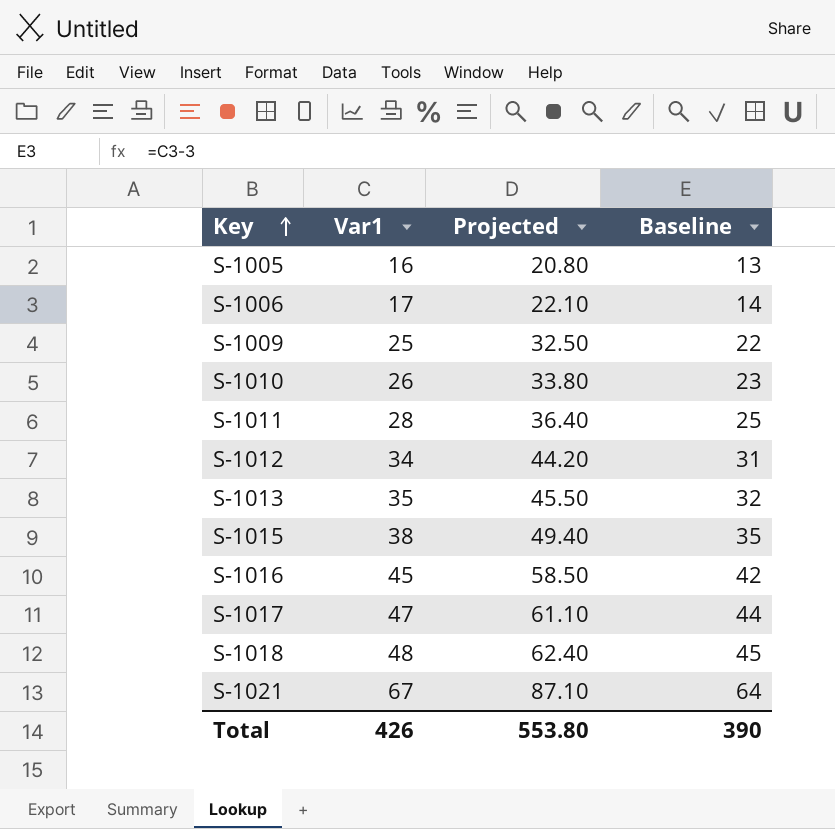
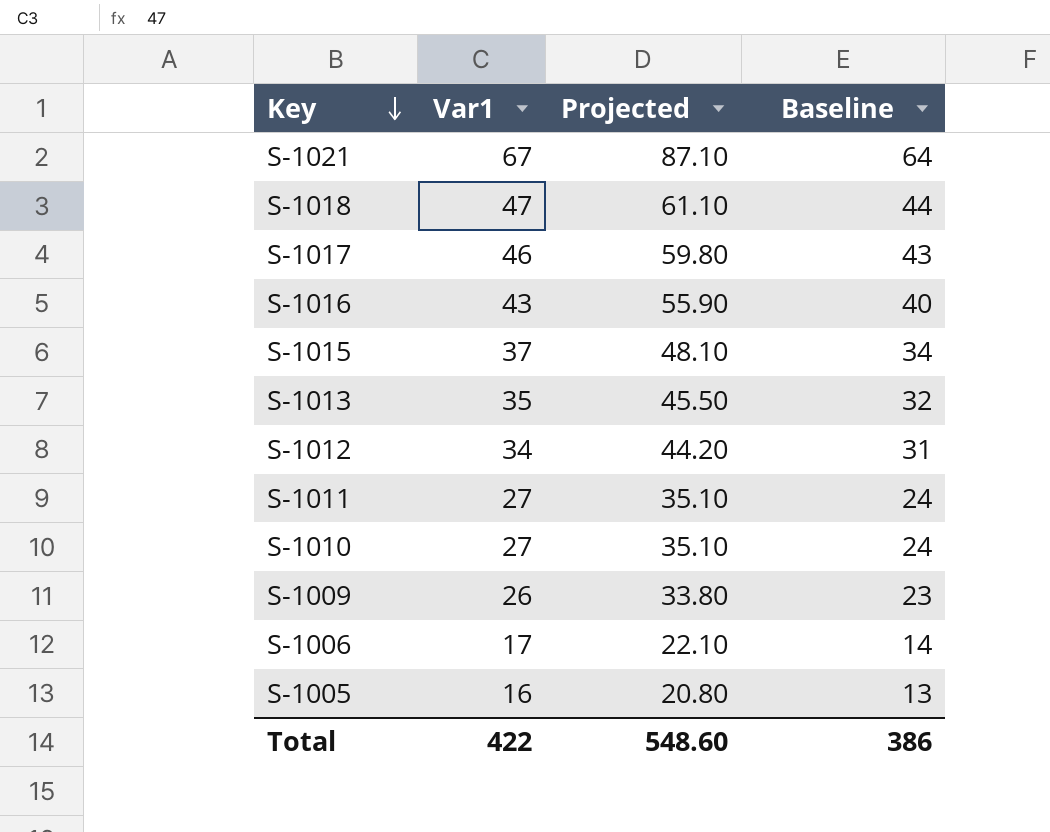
row order: Key ascending -> Key descending
S-1018 | Var1: 48 -> 47
S-1018 | Projected: 62.40 -> 61.10
S-1018 | Baseline: 45 -> 44
S-1017 | Var1: 47 -> 46
S-1017 | Projected: 61.10 -> 59.80
S-1017 | Baseline: 44 -> 43
S-1016 | Var1: 45 -> 43
S-1016 | Projected: 58.50 -> 55.90
S-1016 | Baseline: 42 -> 40
S-1015 | Var1: 38 -> 37
S-1015 | Projected: 49.40 -> 48.10
S-1015 | Baseline: 35 -> 34
S-1011 | Var1: 28 -> 27
S-1011 | Projected: 36.40 -> 35.10
S-1011 | Baseline: 25 -> 24
S-1010 | Var1: 26 -> 27
S-1010 | Projected: 33.80 -> 35.10
S-1010 | Baseline: 23 -> 24
S-1009 | Var1: 25 -> 26
S-1009 | Projected: 32.50 -> 33.80
S-1009 | Baseline: 22 -> 23
Total | Var1: 426 -> 422
Total | Projected: 553.80 -> 548.60
Total | Baseline: 390 -> 386

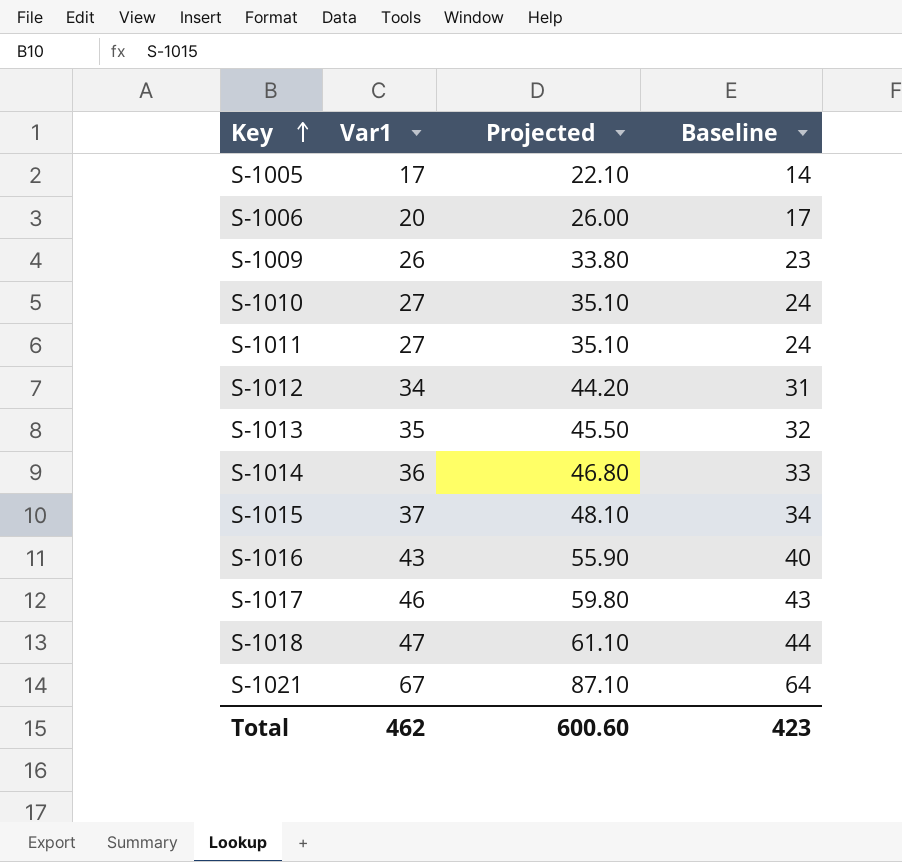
row order: Key descending -> Key ascending
S-1005 | Var1: 16 -> 17
S-1005 | Projected: 20.80 -> 22.10
S-1005 | Baseline: 13 -> 14
S-1006 | Var1: 17 -> 20
S-1006 | Projected: 22.10 -> 26.00
S-1006 | Baseline: 14 -> 17
row S-1014: none -> 36 | 46.80 | 33
Total | Var1: 422 -> 462
Total | Projected: 548.60 -> 600.60
Total | Baseline: 386 -> 423

